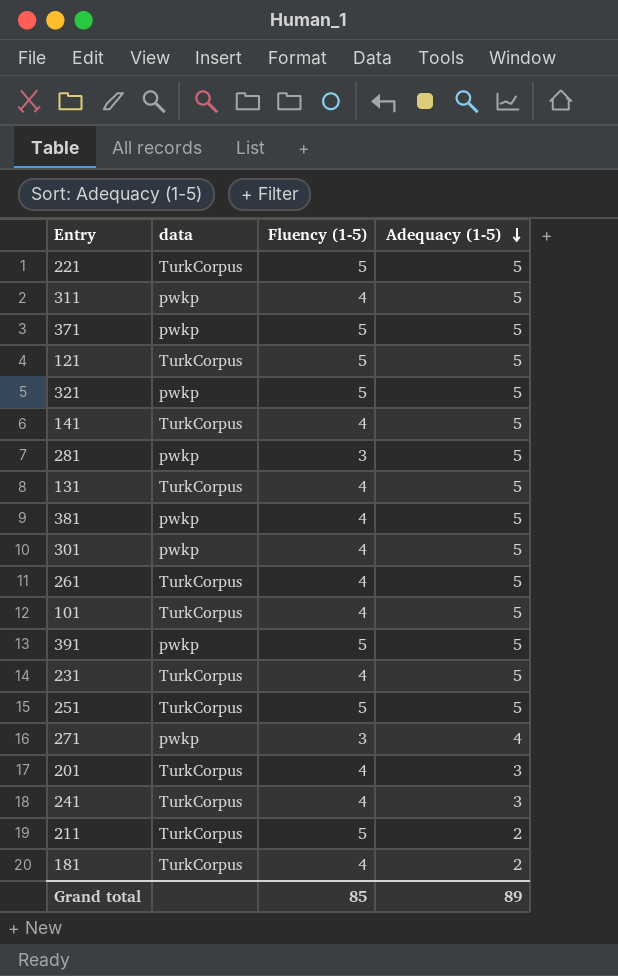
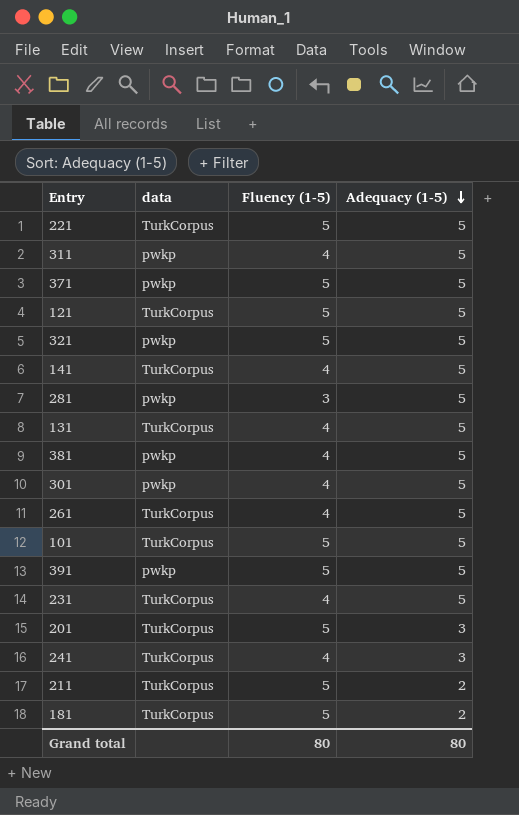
row 251: TurkCorpus | 5 | 5 -> none
row 271: pwkp | 3 | 4 -> none
101 | Fluency (1-5): 4 -> 5
201 | Fluency (1-5): 4 -> 5
181 | Fluency (1-5): 4 -> 5
Grand total | Fluency (1-5): 85 -> 80
Grand total | Adequacy (1-5): 89 -> 80

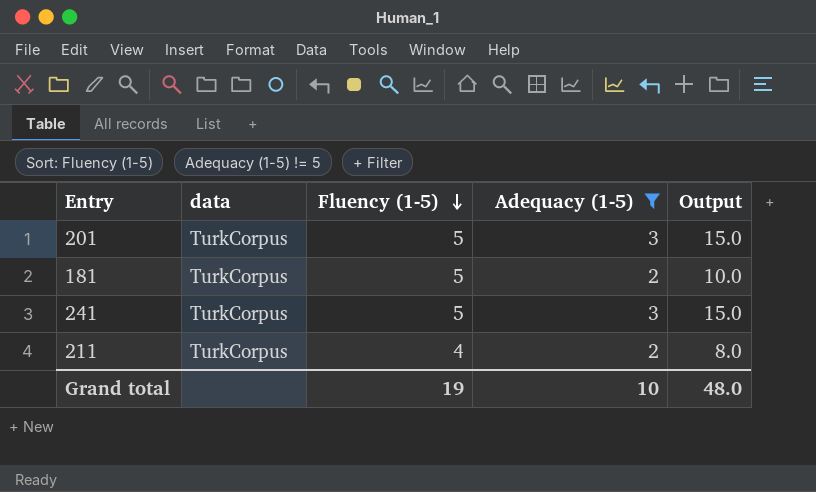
filter: none -> Adequacy (1-5) != 5
row order: Adequacy (1-5) descending -> Fluency (1-5) descending
column Output | formula: none -> [Fluency (1-5)] * [Adequacy (1-5)]
241 | Fluency (1-5): 4 -> 5
211 | Fluency (1-5): 5 -> 4
Grand total | Fluency (1-5): 80 -> 19
Grand total | Adequacy (1-5): 80 -> 10

